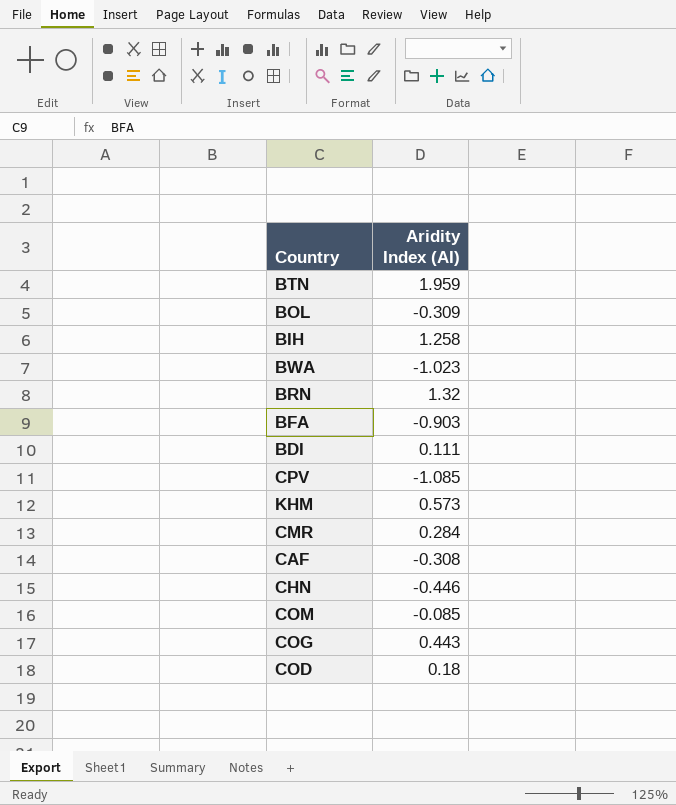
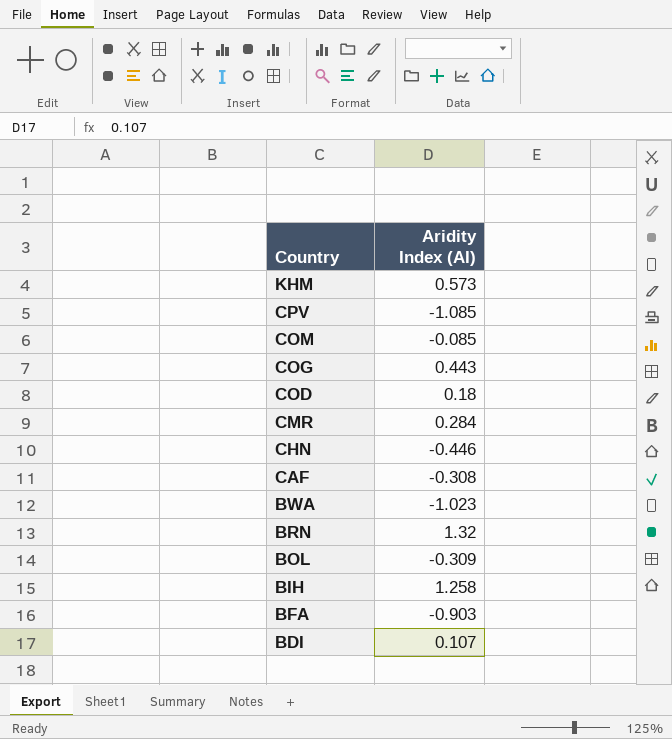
row order: none -> Country descending
row BTN: 1.959 -> none
BDI | Aridity Index (AI): 0.111 -> 0.107

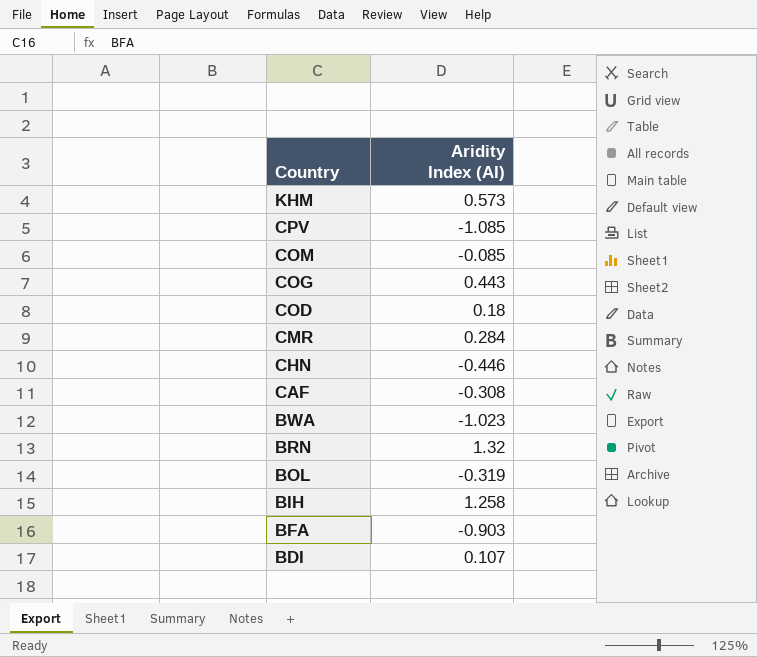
BOL | Aridity Index (AI): -0.309 -> -0.319

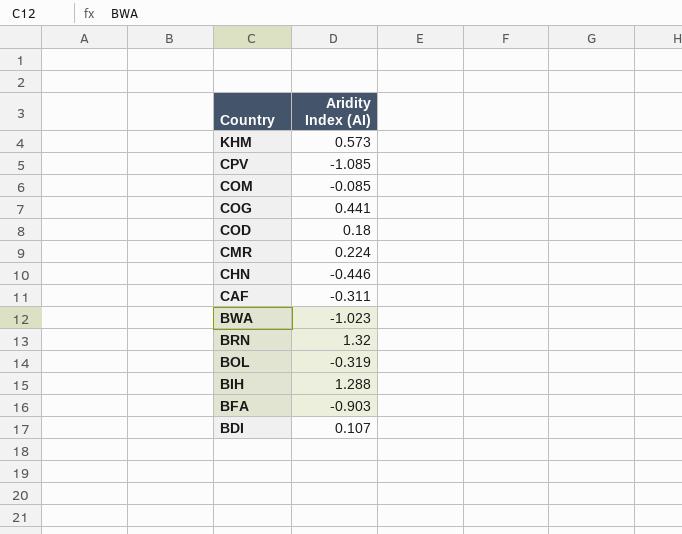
COG | Aridity Index (AI): 0.443 -> 0.441
CMR | Aridity Index (AI): 0.284 -> 0.224
CAF | Aridity Index (AI): -0.308 -> -0.311
BIH | Aridity Index (AI): 1.258 -> 1.288

